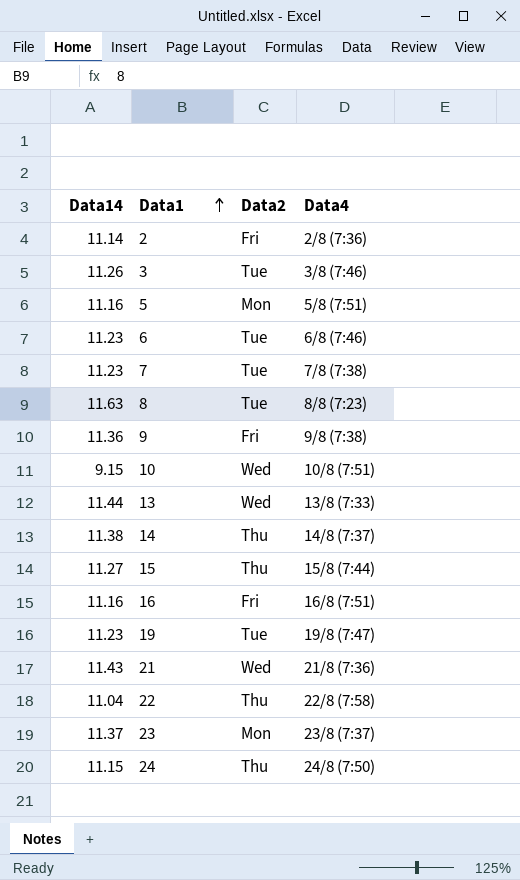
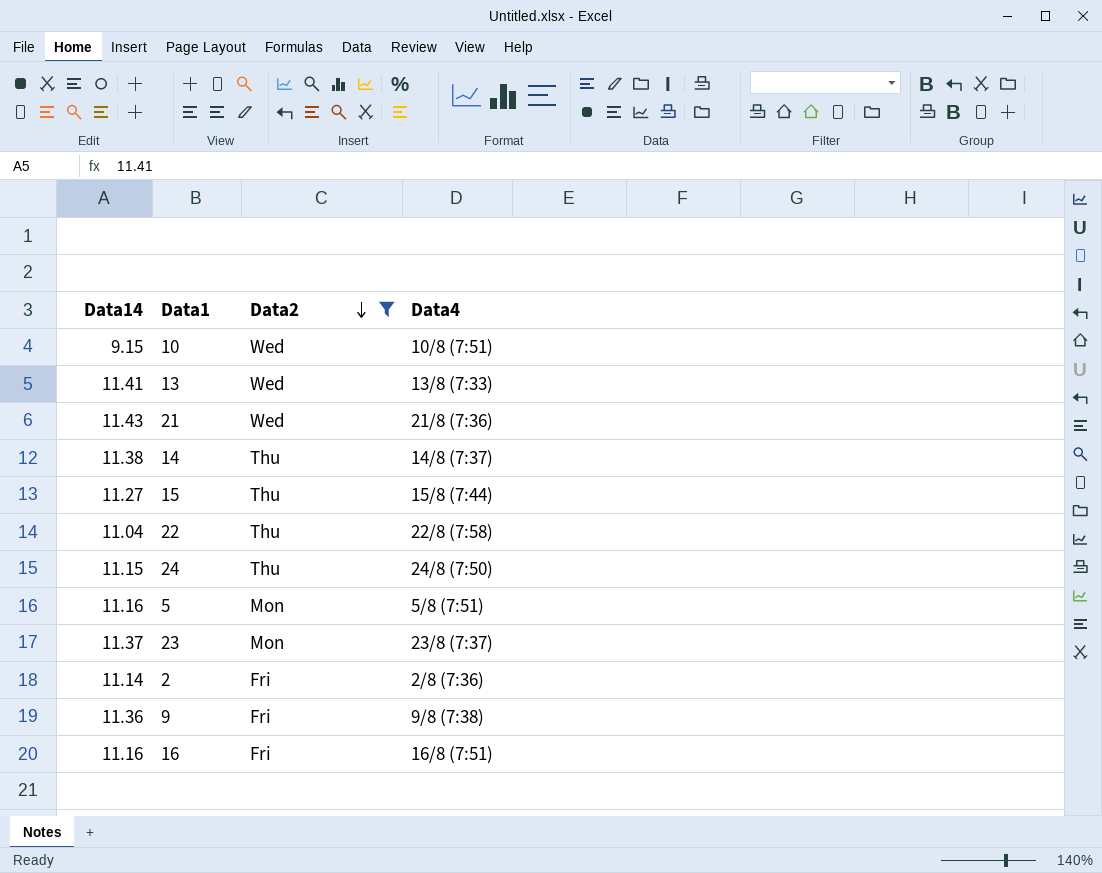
filter: none -> Data2 != Tue
row order: Data1 ascending -> Data2 descending
13 | Data14: 11.44 -> 11.41

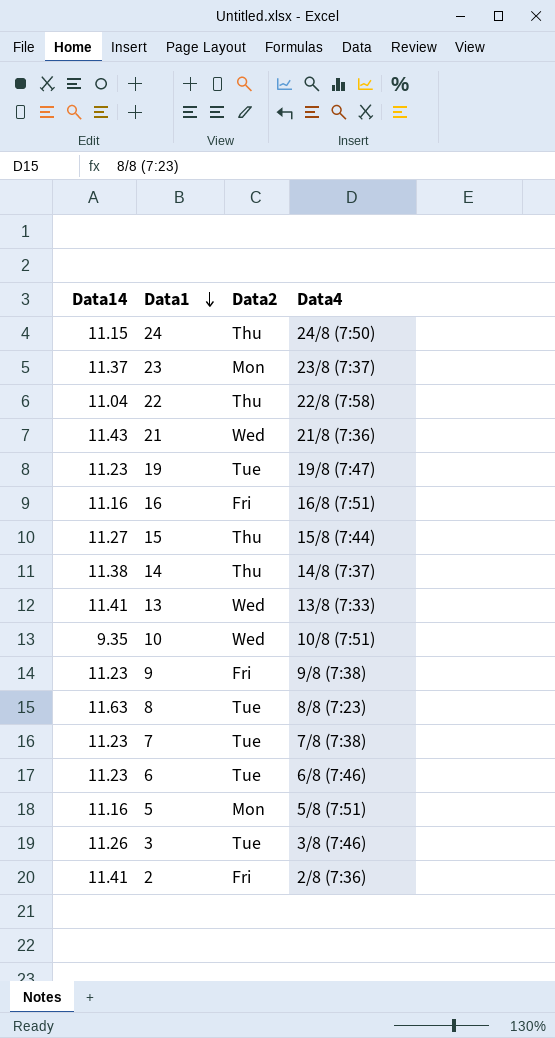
filter: Data2 != Tue -> none
row order: Data2 descending -> Data1 descending
10 | Data14: 9.15 -> 9.35
9 | Data14: 11.36 -> 11.23
2 | Data14: 11.14 -> 11.41

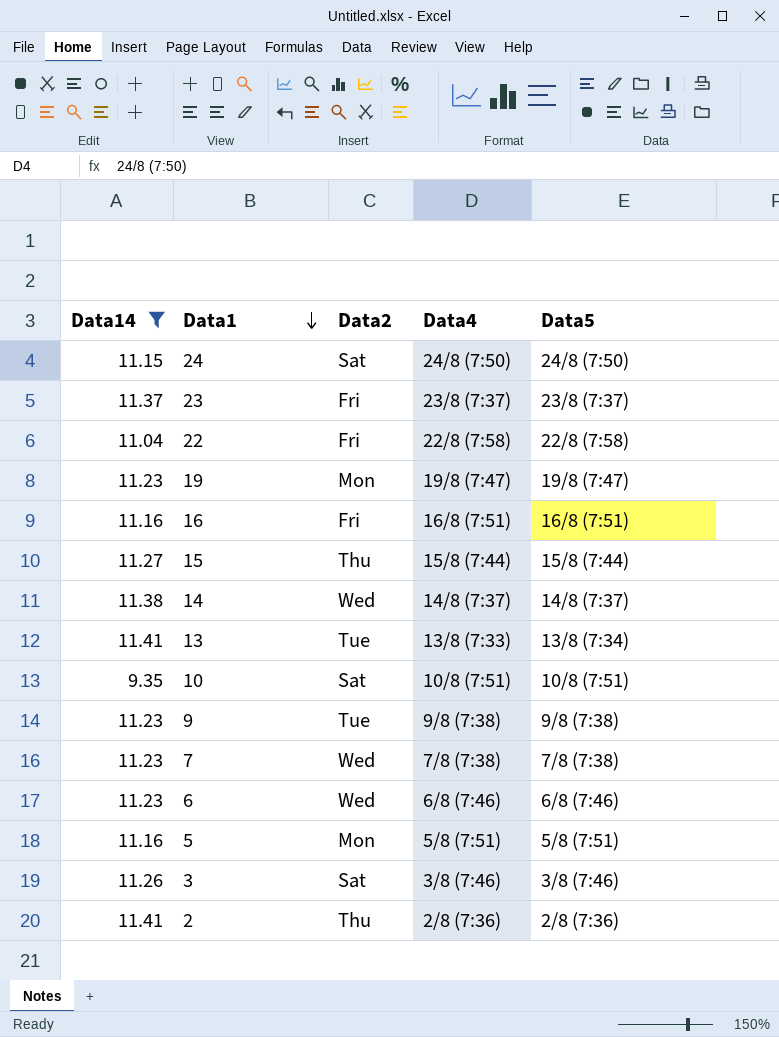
filter: none -> Data14 <= 11.41
column Data5 | position: none -> 5
24 | Data2: Thu -> Sat
23 | Data2: Mon -> Fri
22 | Data2: Thu -> Fri
19 | Data2: Tue -> Mon
14 | Data2: Thu -> Wed
13 | Data2: Wed -> Tue
10 | Data2: Wed -> Sat
9 | Data2: Fri -> Tue
7 | Data2: Tue -> Wed
6 | Data2: Tue -> Wed
3 | Data2: Tue -> Sat
2 | Data2: Fri -> Thu

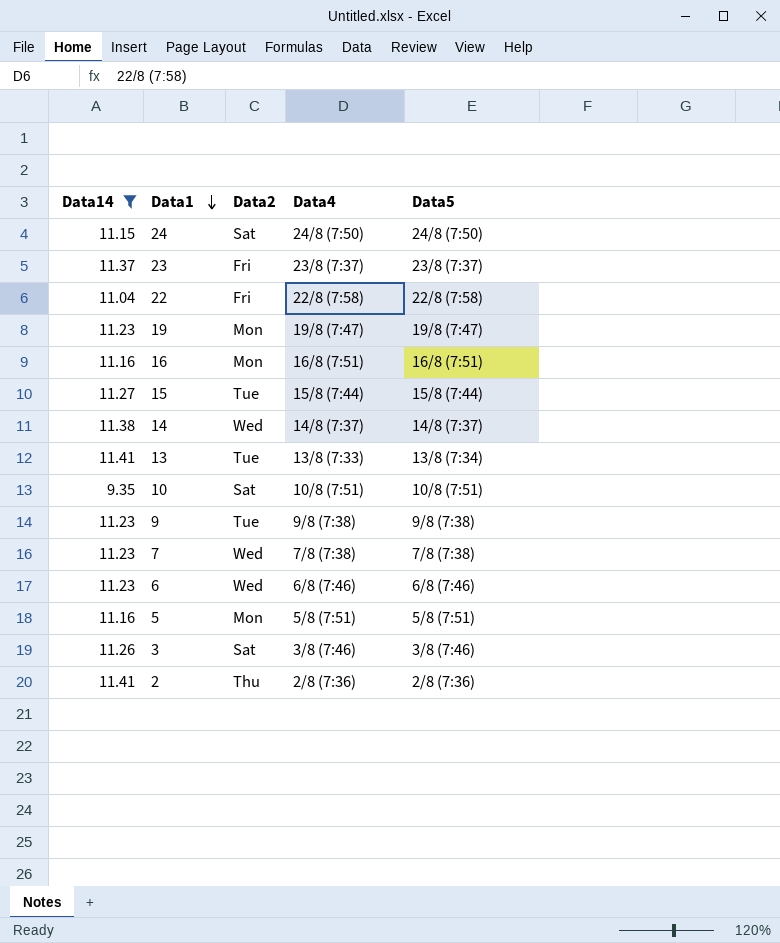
16 | Data2: Fri -> Mon
15 | Data2: Thu -> Tue

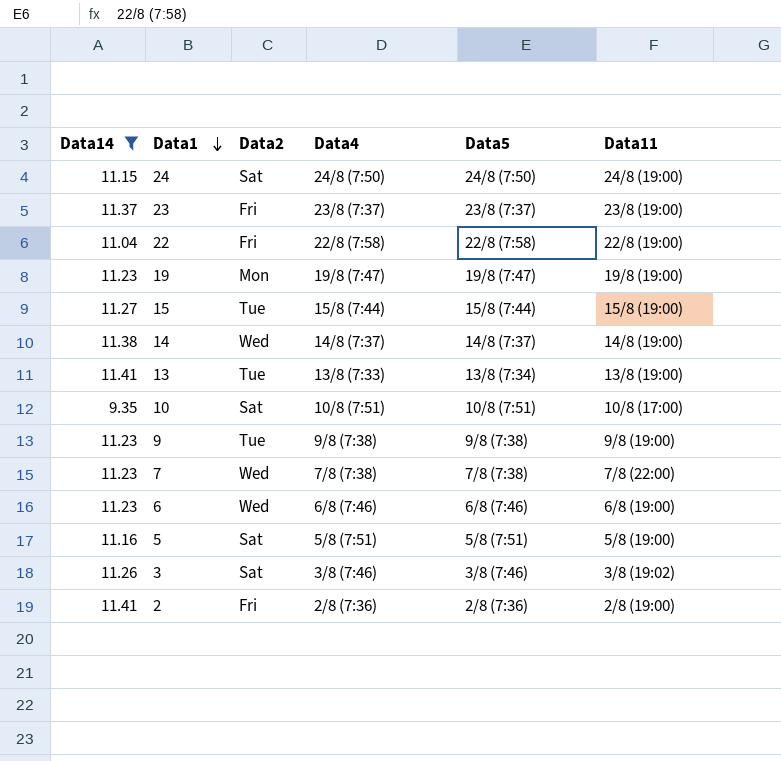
column Data11 | position: none -> 6
row 16: 11.16 | Mon | 16/8 (7:51) | 16/8 (7:51) -> none
5 | Data2: Mon -> Sat
2 | Data2: Thu -> Fri

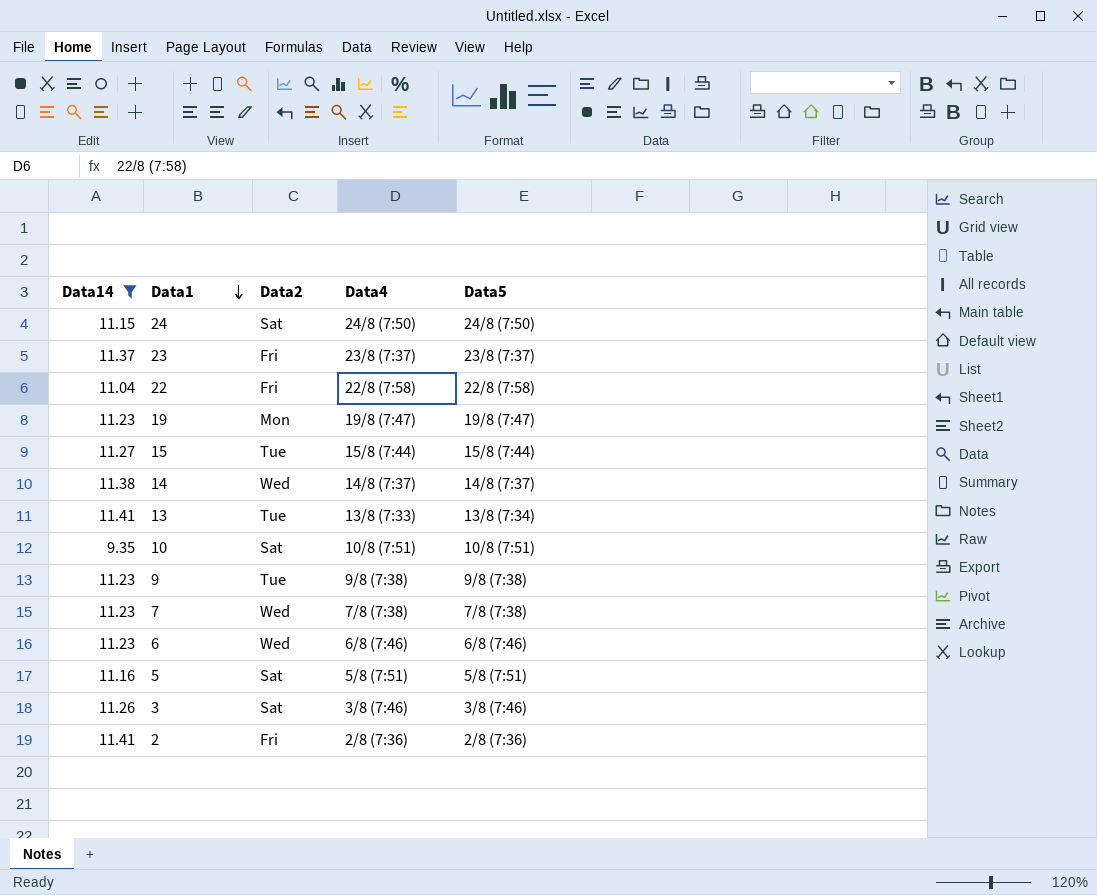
column Data11 | position: 6 -> none

